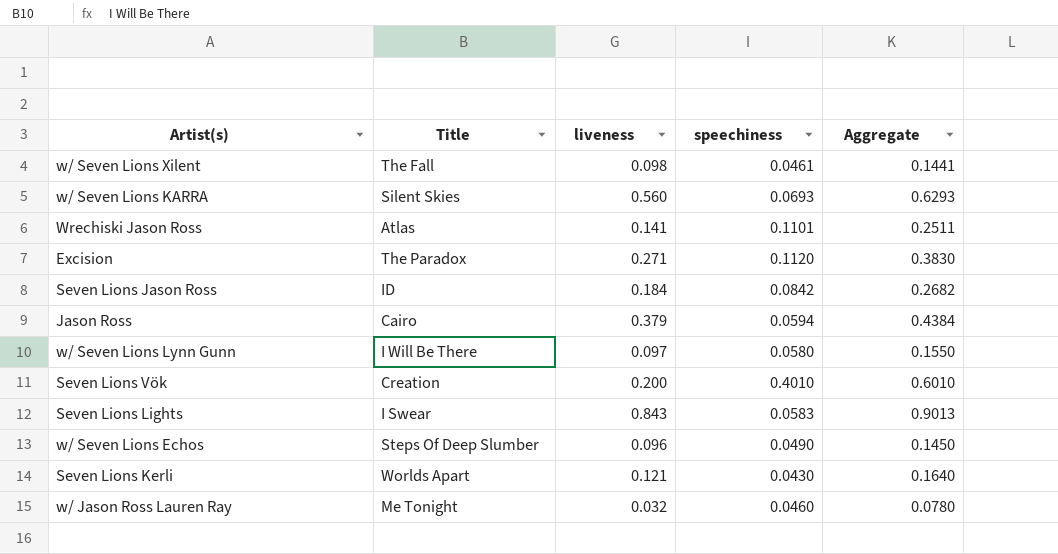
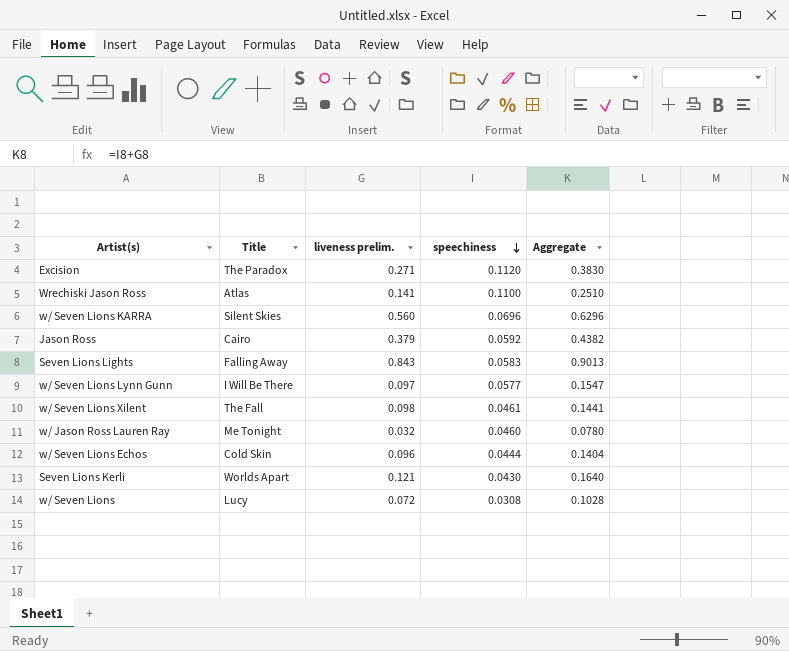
row order: none -> speechiness descending
column name: liveness -> liveness prelim.
row Seven Lions Jason Ross: ID | 0.184 | 0.0842 | 0.2682 -> none
row Seven Lions Vök: Creation | 0.200 | 0.4010 | 0.6010 -> none
Wrechiski Jason Ross | speechiness: 0.1101 -> 0.1100
Wrechiski Jason Ross | Aggregate: 0.2511 -> 0.2510
w/ Seven Lions KARRA | speechiness: 0.0693 -> 0.0696
w/ Seven Lions KARRA | Aggregate: 0.6293 -> 0.6296
Jason Ross | speechiness: 0.0594 -> 0.0592
Jason Ross | Aggregate: 0.4384 -> 0.4382
Seven Lions Lights | Title: I Swear -> Falling Away
w/ Seven Lions Lynn Gunn | speechiness: 0.0580 -> 0.0577
w/ Seven Lions Lynn Gunn | Aggregate: 0.1550 -> 0.1547
w/ Seven Lions Echos | Title: Steps Of Deep Slumber -> Cold Skin
w/ Seven Lions Echos | speechiness: 0.0490 -> 0.0444
w/ Seven Lions Echos | Aggregate: 0.1450 -> 0.1404
row w/ Seven Lions: none -> Lucy | 0.072 | 0.0308 | 0.1028

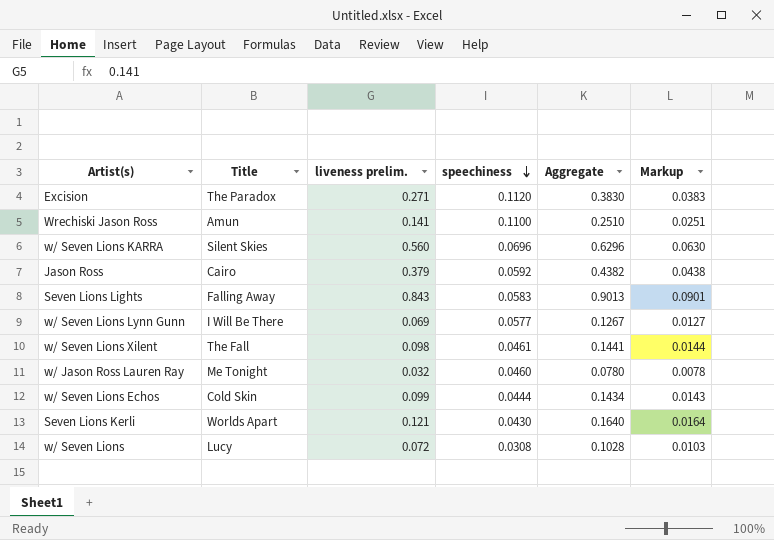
column Markup | formula: none -> [Aggregate] * 0.1
Wrechiski Jason Ross | Title: Atlas -> Amun
w/ Seven Lions Lynn Gunn | liveness prelim.: 0.097 -> 0.069
w/ Seven Lions Lynn Gunn | Aggregate: 0.1547 -> 0.1267
w/ Seven Lions Echos | liveness prelim.: 0.096 -> 0.099
w/ Seven Lions Echos | Aggregate: 0.1404 -> 0.1434

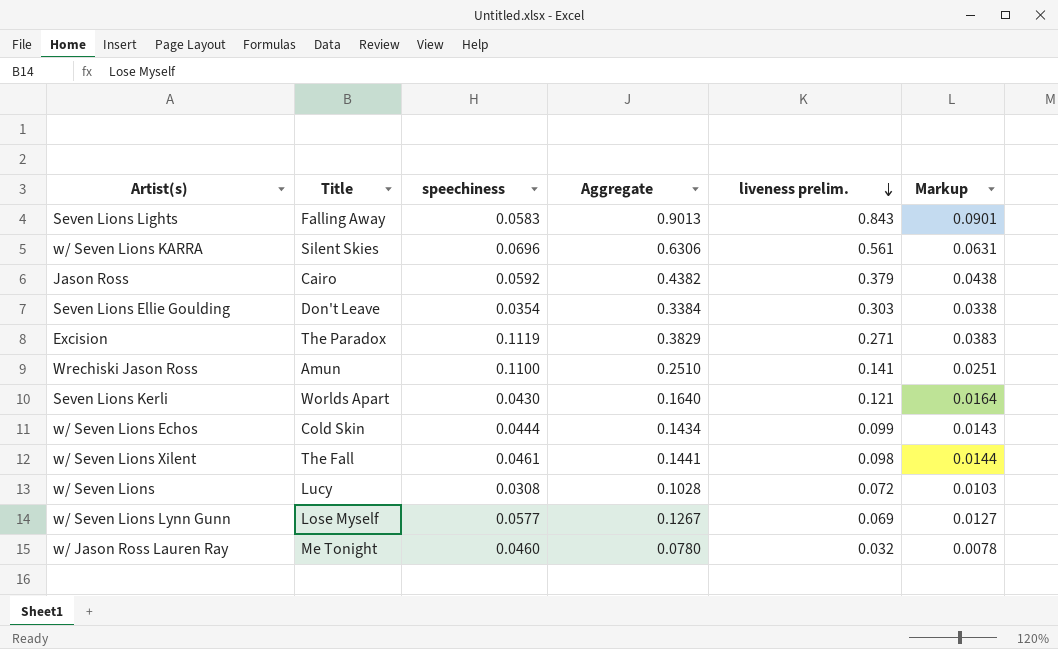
row order: speechiness descending -> liveness prelim. descending
column liveness prelim. | position: 3 -> 5
w/ Seven Lions KARRA | Aggregate: 0.6296 -> 0.6306
w/ Seven Lions KARRA | liveness prelim.: 0.560 -> 0.561
w/ Seven Lions KARRA | Markup: 0.0630 -> 0.0631
row Seven Lions Ellie Goulding: none -> Don't Leave | 0.0354 | 0.3384 | 0.303 | 0.0338
Excision | speechiness: 0.1120 -> 0.1119
Excision | Aggregate: 0.3830 -> 0.3829
w/ Seven Lions Lynn Gunn | Title: I Will Be There -> Lose Myself

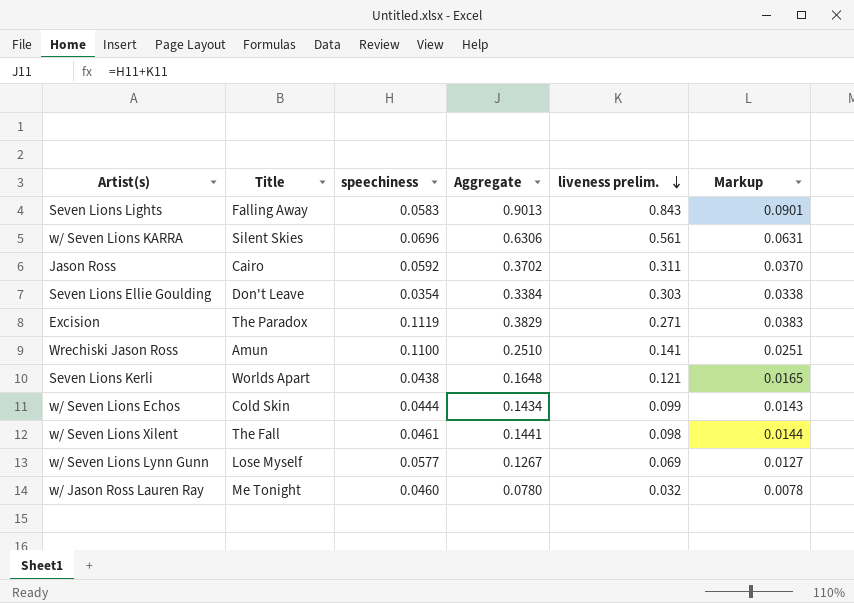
row w/ Seven Lions: Lucy | 0.0308 | 0.1028 | 0.072 | 0.0103 -> none
Jason Ross | Aggregate: 0.4382 -> 0.3702
Jason Ross | liveness prelim.: 0.379 -> 0.311
Jason Ross | Markup: 0.0438 -> 0.0370
Seven Lions Kerli | speechiness: 0.0430 -> 0.0438
Seven Lions Kerli | Aggregate: 0.1640 -> 0.1648
Seven Lions Kerli | Markup: 0.0164 -> 0.0165

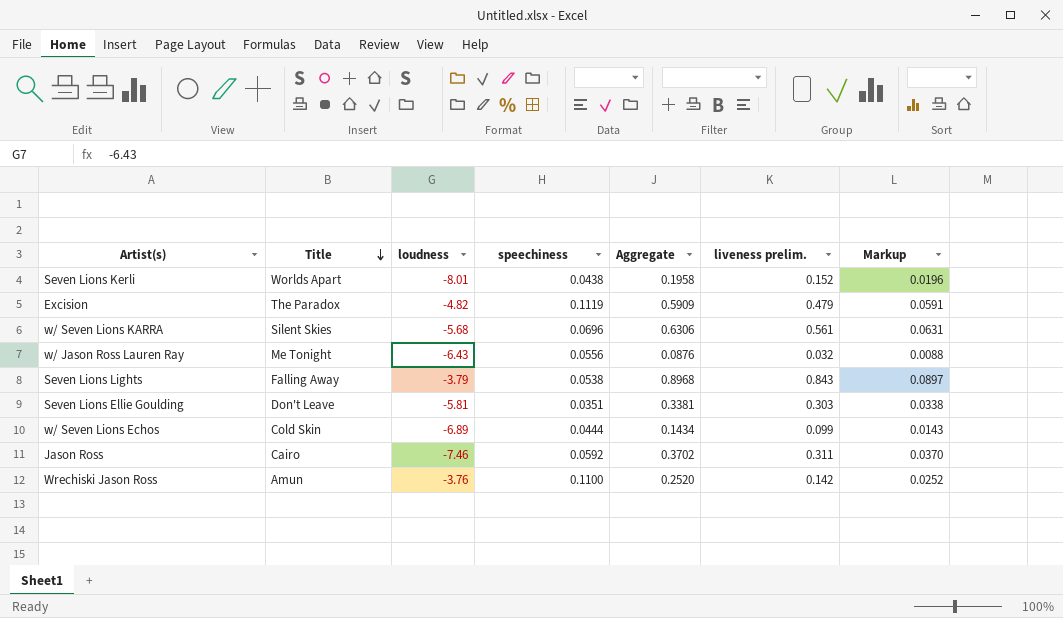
row order: liveness prelim. descending -> Title descending
column loudness | position: none -> 3
row w/ Seven Lions Xilent: The Fall | 0.0461 | 0.1441 | 0.098 | 0.0144 -> none
row w/ Seven Lions Lynn Gunn: Lose Myself | 0.0577 | 0.1267 | 0.069 | 0.0127 -> none
Seven Lions Kerli | Aggregate: 0.1648 -> 0.1958
Seven Lions Kerli | liveness prelim.: 0.121 -> 0.152
Seven Lions Kerli | Markup: 0.0165 -> 0.0196
Excision | Aggregate: 0.3829 -> 0.5909
Excision | liveness prelim.: 0.271 -> 0.479
Excision | Markup: 0.0383 -> 0.0591
w/ Jason Ross Lauren Ray | speechiness: 0.0460 -> 0.0556
w/ Jason Ross Lauren Ray | Aggregate: 0.0780 -> 0.0876
w/ Jason Ross Lauren Ray | Markup: 0.0078 -> 0.0088
Seven Lions Lights | speechiness: 0.0583 -> 0.0538
Seven Lions Lights | Aggregate: 0.9013 -> 0.8968
Seven Lions Lights | Markup: 0.0901 -> 0.0897
Seven Lions Ellie Goulding | speechiness: 0.0354 -> 0.0351
Seven Lions Ellie Goulding | Aggregate: 0.3384 -> 0.3381
Wrechiski Jason Ross | Aggregate: 0.2510 -> 0.2520
Wrechiski Jason Ross | liveness prelim.: 0.141 -> 0.142
Wrechiski Jason Ross | Markup: 0.0251 -> 0.0252

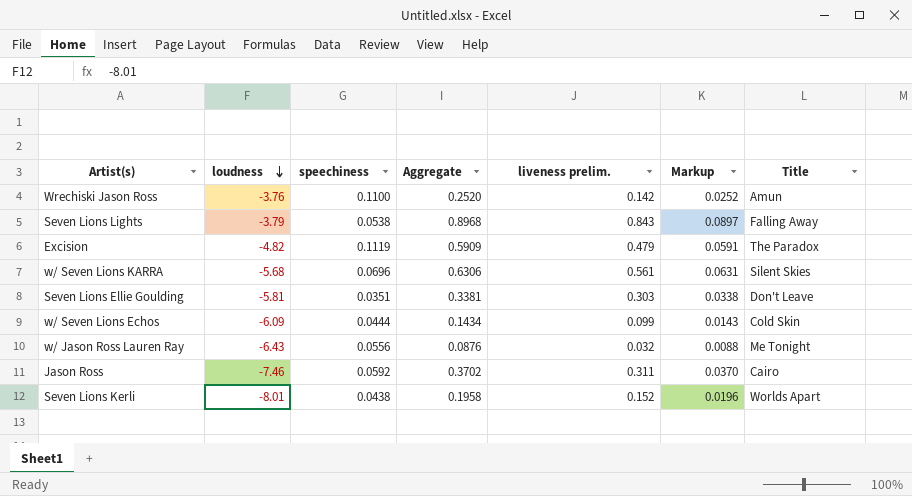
row order: Title descending -> loudness descending
column Title | position: 2 -> 7
w/ Seven Lions Echos | loudness: -6.89 -> -6.09

